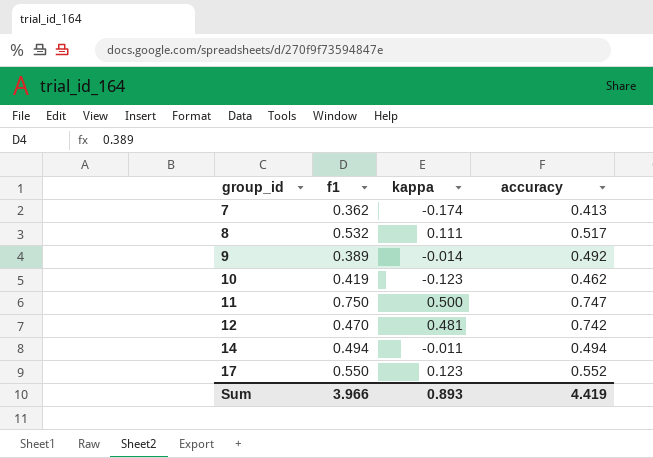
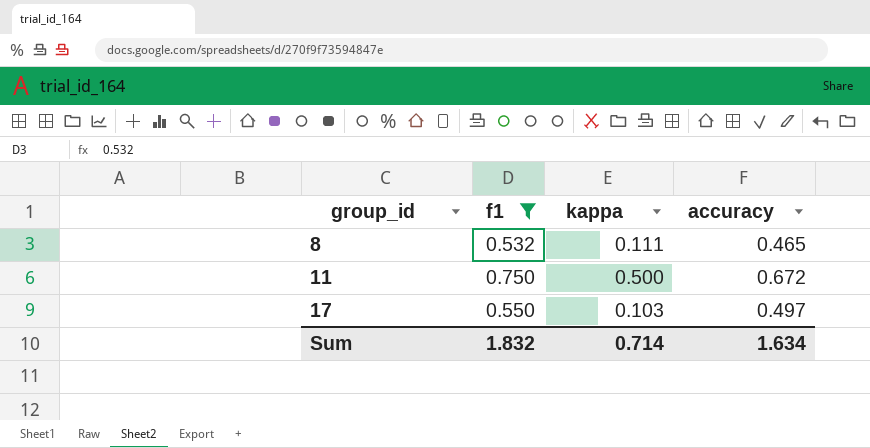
filter: none -> f1 >= 0.532
8 | accuracy: 0.517 -> 0.465
11 | accuracy: 0.747 -> 0.672
17 | kappa: 0.123 -> 0.103
17 | accuracy: 0.552 -> 0.497
Sum | f1: 3.966 -> 1.832
Sum | kappa: 0.893 -> 0.714
Sum | accuracy: 4.419 -> 1.634

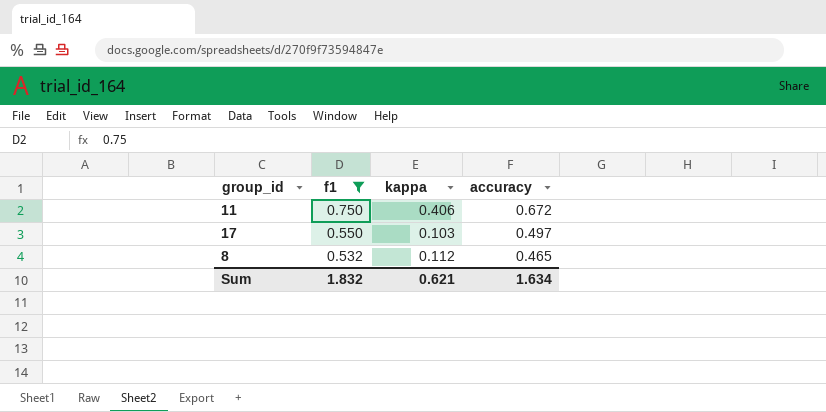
row order: group_id ascending -> f1 descending
11 | kappa: 0.500 -> 0.406
8 | kappa: 0.111 -> 0.112
Sum | kappa: 0.714 -> 0.621

